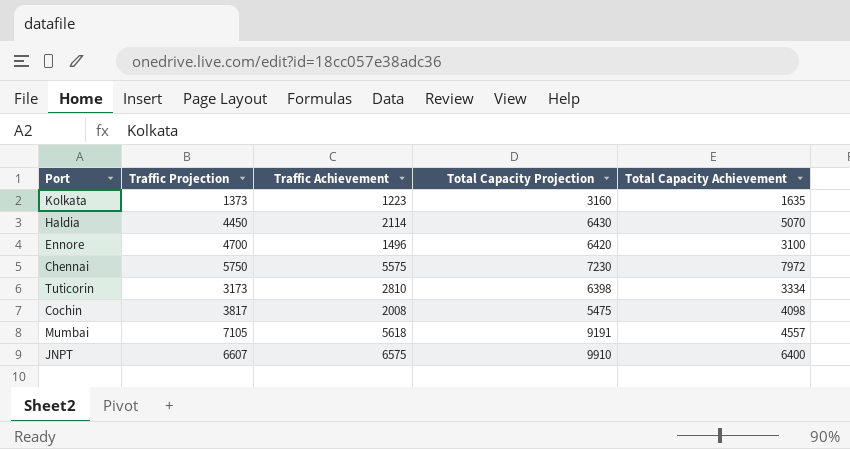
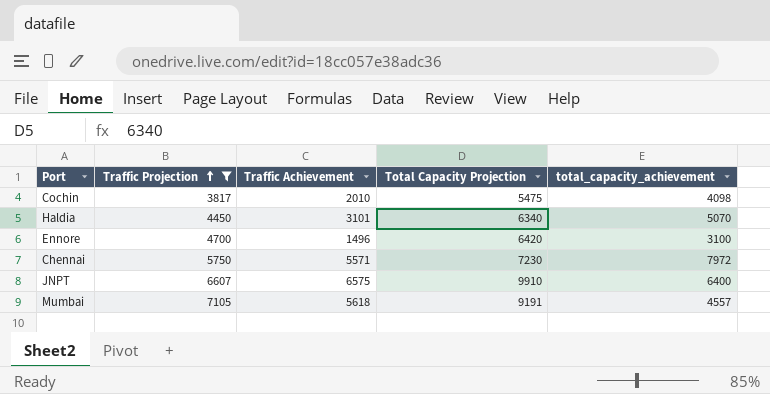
filter: none -> Traffic Projection >= 3817
row order: none -> Traffic Projection ascending
column name: Total Capacity Achievement -> total_capacity_achievement
Cochin | Traffic Achievement: 2008 -> 2010
Haldia | Traffic Achievement: 2114 -> 3101
Haldia | Total Capacity Projection: 6430 -> 6340
Chennai | Traffic Achievement: 5575 -> 5571

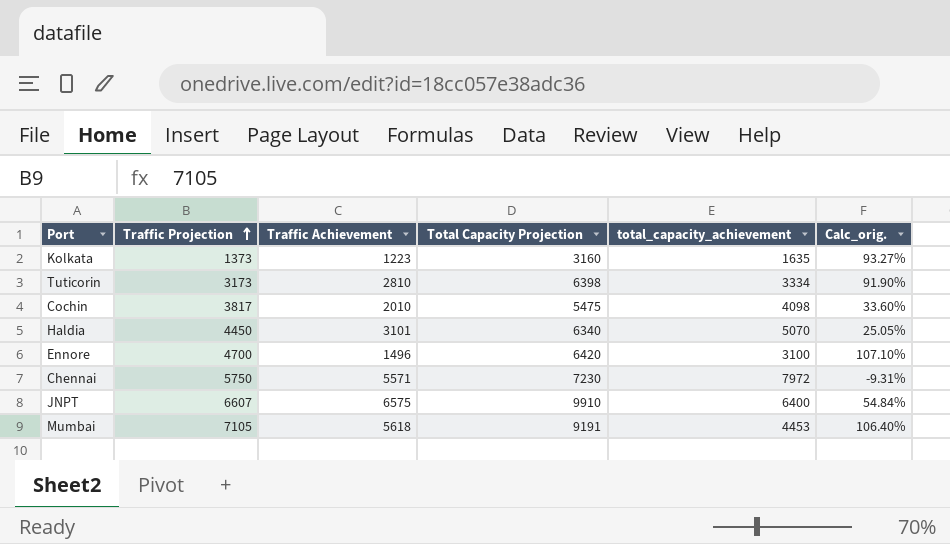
filter: Traffic Projection >= 3817 -> none
column Calc_orig. | formula: none -> ([Total Capacity Projection] - [total_capacity_achievement]) / [total_capacity_achievement]
Mumbai | total_capacity_achievement: 4557 -> 4453

